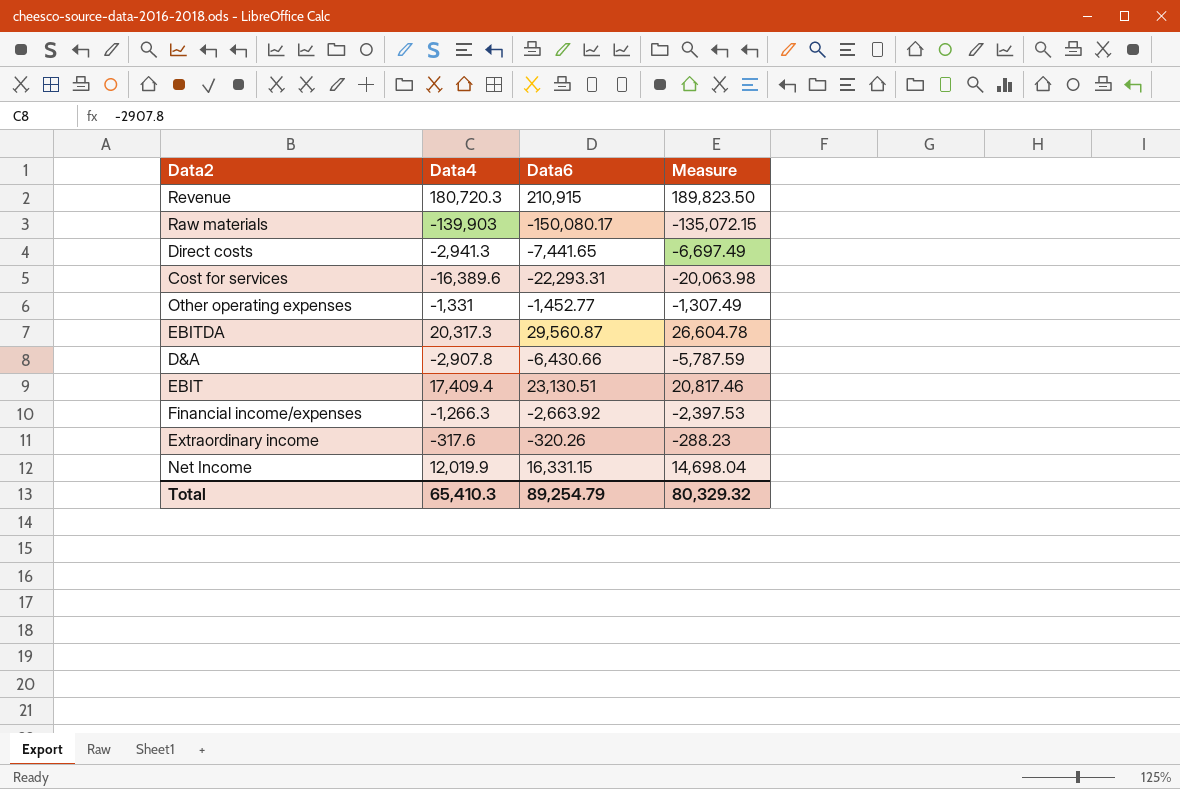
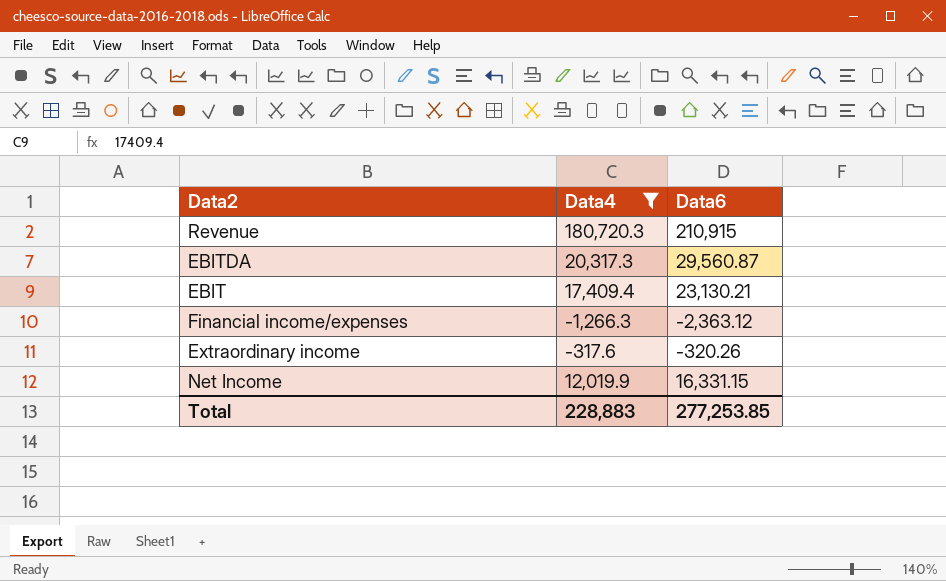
filter: none -> Data4 >= -1,266.3
column Measure | formula: [Data6] * 0.9 -> none
EBIT | Data6: 23,130.51 -> 23,130.21
Financial income/expenses | Data6: -2,663.92 -> -2,363.12
Total | Data4: 65,410.3 -> 228,883
Total | Data6: 89,254.79 -> 277,253.85

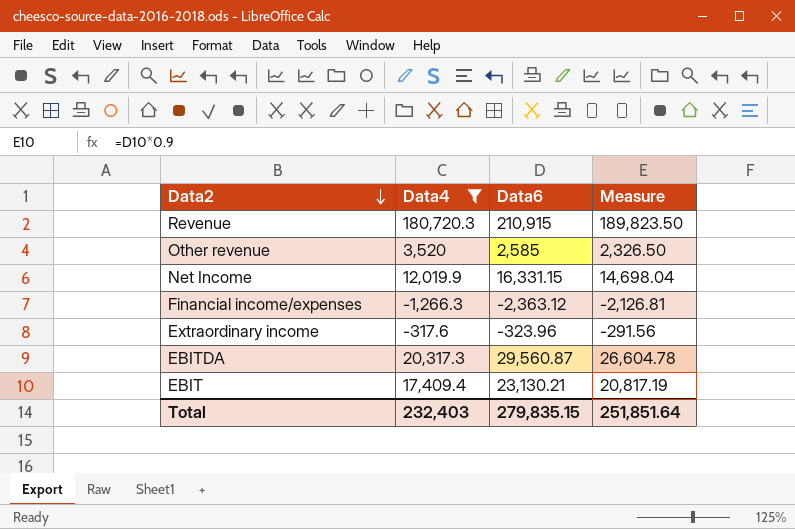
row order: none -> Data2 descending
column Measure | formula: none -> [Data6] * 0.9
row Other revenue: none -> 3,520 | 2,585 | 2,326.50
Extraordinary income | Data6: -320.26 -> -323.96
Total | Data4: 228,883 -> 232,403
Total | Data6: 277,253.85 -> 279,835.15

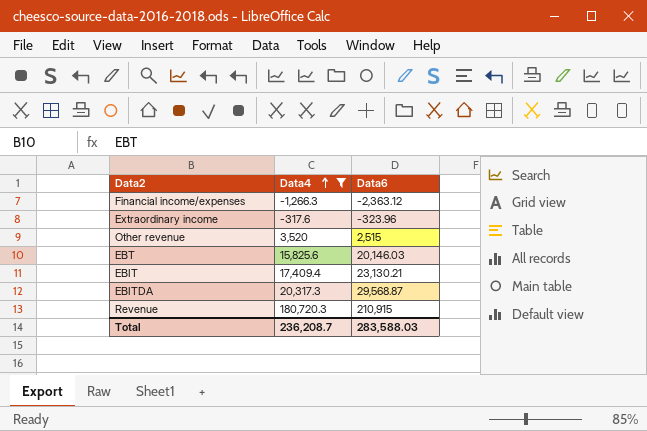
row order: Data2 descending -> Data4 ascending
column Measure | formula: [Data6] * 0.9 -> none
row Net Income: 12,019.9 | 16,331.15 | 14,698.04 -> none
Other revenue | Data6: 2,585 -> 2,515
row EBT: none -> 15,825.6 | 20,146.03
EBITDA | Data6: 29,560.87 -> 29,568.87
Total | Data4: 232,403 -> 236,208.7
Total | Data6: 279,835.15 -> 283,588.03

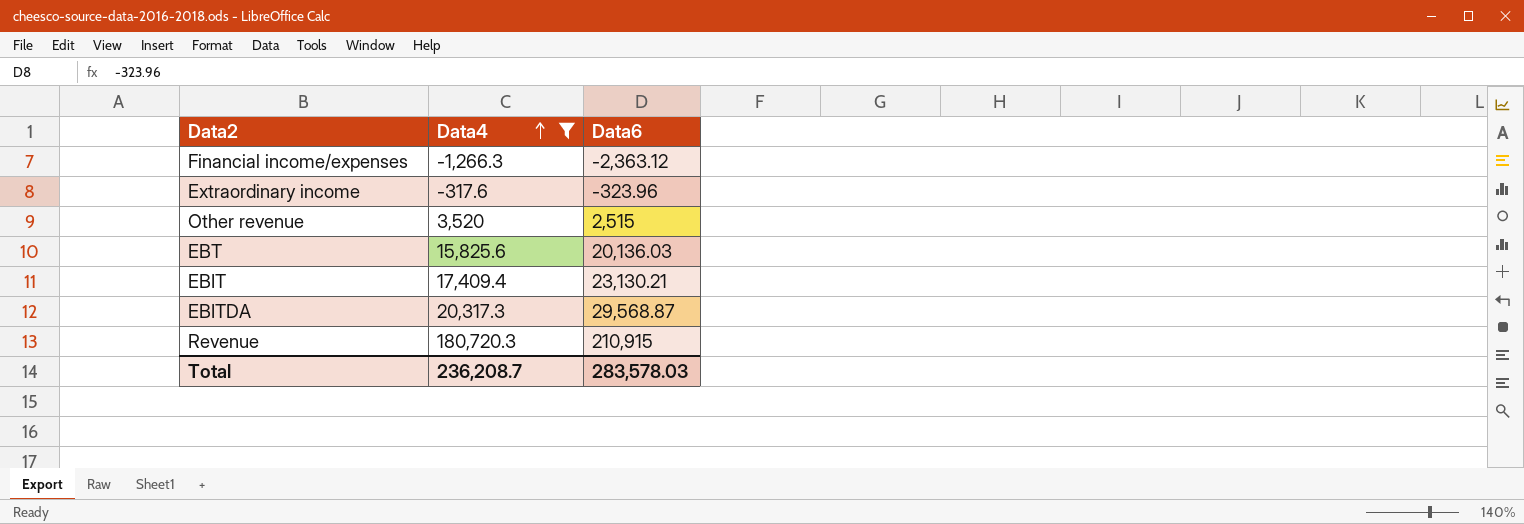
EBT | Data6: 20,146.03 -> 20,136.03
Total | Data6: 283,588.03 -> 283,578.03

